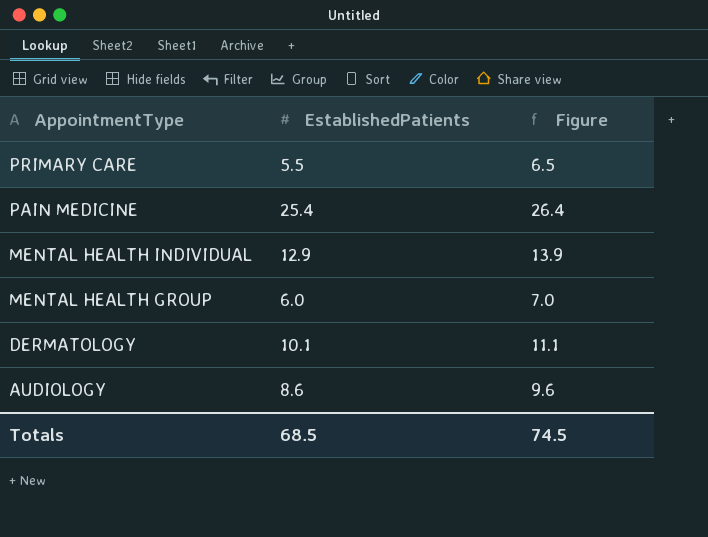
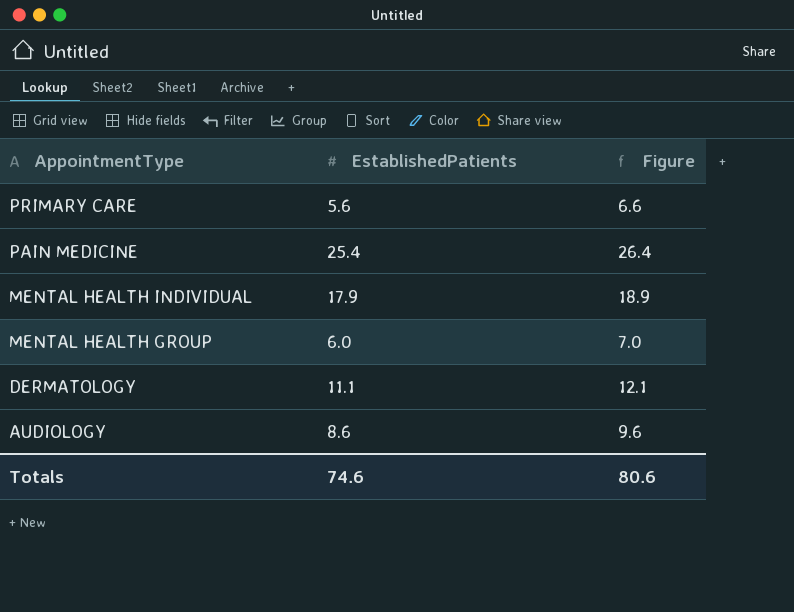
PRIMARY CARE | EstablishedPatients: 5.5 -> 5.6
PRIMARY CARE | Figure: 6.5 -> 6.6
MENTAL HEALTH INDIVIDUAL | EstablishedPatients: 12.9 -> 17.9
MENTAL HEALTH INDIVIDUAL | Figure: 13.9 -> 18.9
DERMATOLOGY | EstablishedPatients: 10.1 -> 11.1
DERMATOLOGY | Figure: 11.1 -> 12.1
Totals | EstablishedPatients: 68.5 -> 74.6
Totals | Figure: 74.5 -> 80.6

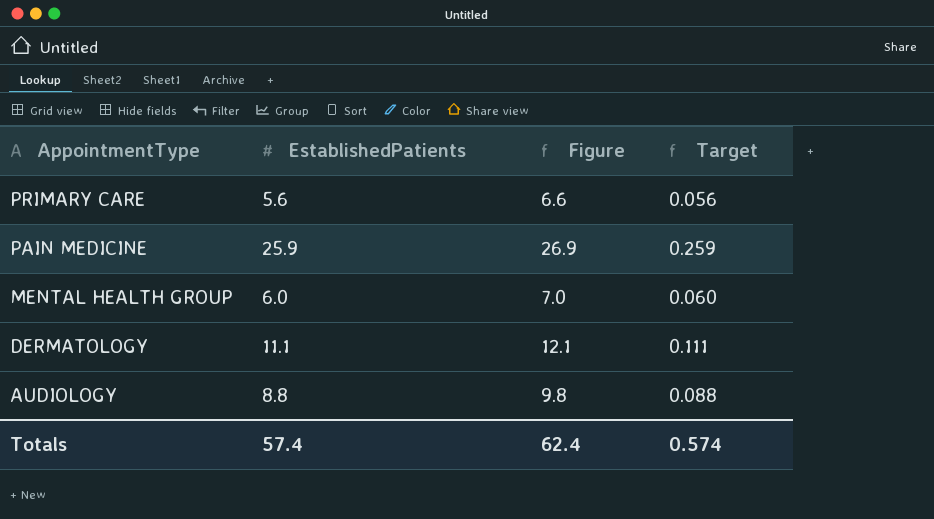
column Target | formula: none -> [EstablishedPatients] * 0.01
row MENTAL HEALTH INDIVIDUAL: 17.9 | 18.9 -> none
PAIN MEDICINE | EstablishedPatients: 25.4 -> 25.9
PAIN MEDICINE | Figure: 26.4 -> 26.9
AUDIOLOGY | EstablishedPatients: 8.6 -> 8.8
AUDIOLOGY | Figure: 9.6 -> 9.8
Totals | EstablishedPatients: 74.6 -> 57.4
Totals | Figure: 80.6 -> 62.4

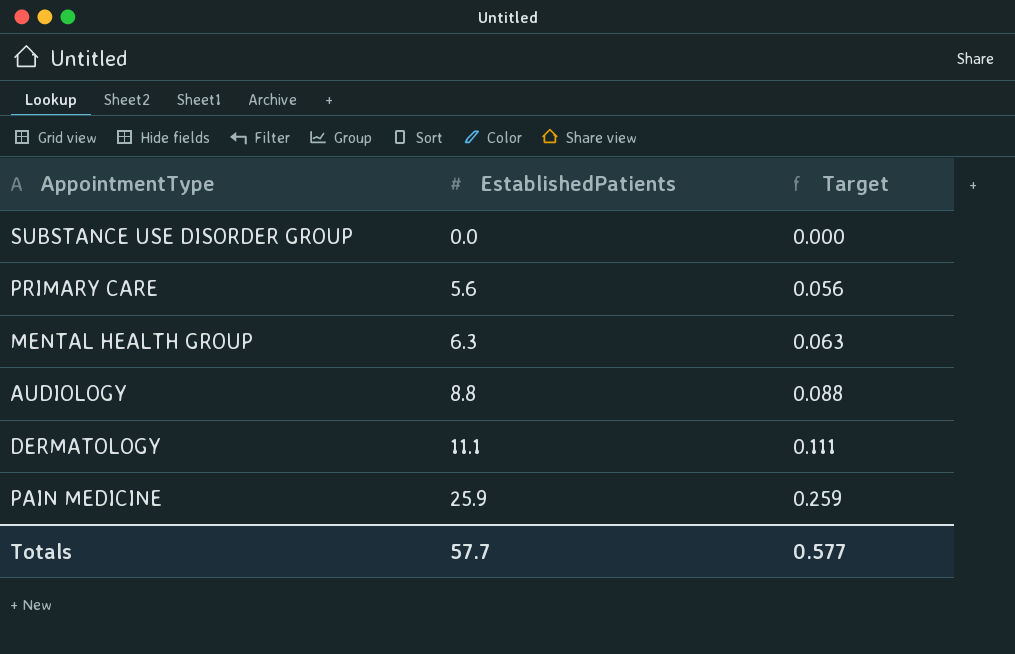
row order: AppointmentType descending -> EstablishedPatients ascending
column Figure | formula: [EstablishedPatients] + 1 -> none
row SUBSTANCE USE DISORDER GROUP: none -> 0.0 | 0.000
MENTAL HEALTH GROUP | EstablishedPatients: 6.0 -> 6.3
MENTAL HEALTH GROUP | Target: 0.060 -> 0.063
Totals | EstablishedPatients: 57.4 -> 57.7
Totals | Target: 0.574 -> 0.577

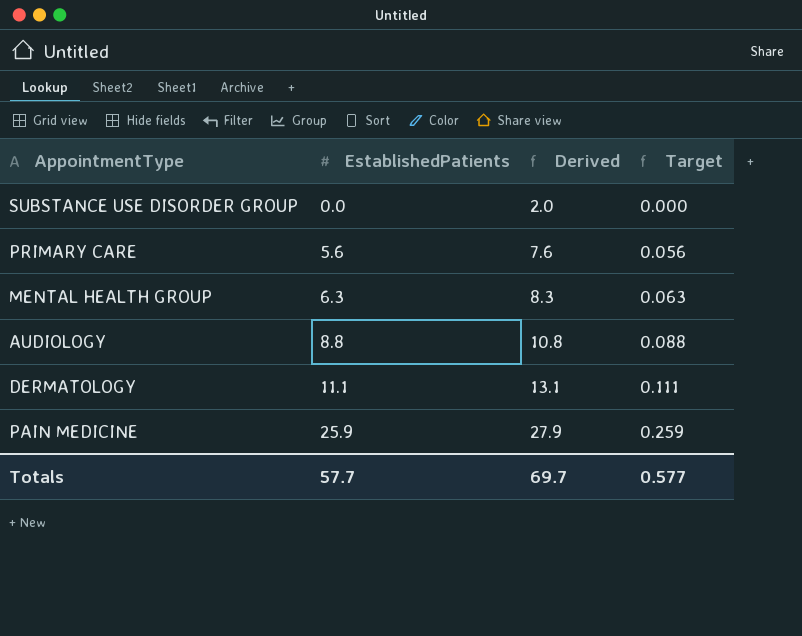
column Derived | formula: none -> [EstablishedPatients] + 2

